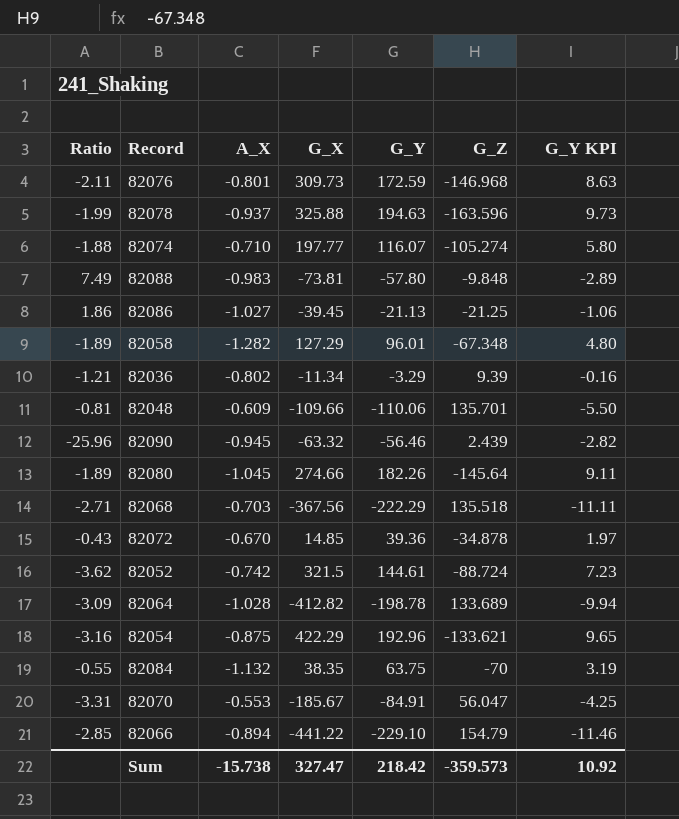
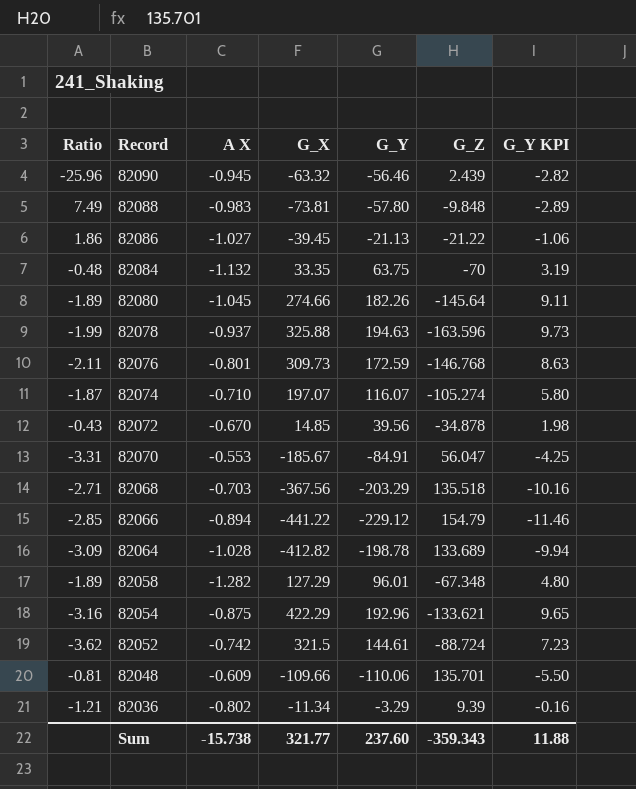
row order: none -> Record descending
column name: A_X -> A X
82086 | G_Z: -21.25 -> -21.22
82084 | Ratio: -0.55 -> -0.48
82084 | G_X: 38.35 -> 33.35
82076 | G_Z: -146.968 -> -146.768
82074 | Ratio: -1.88 -> -1.87
82074 | G_X: 197.77 -> 197.07
82072 | G_Y: 39.36 -> 39.56
82072 | G_Y KPI: 1.97 -> 1.98
82068 | G_Y: -222.29 -> -203.29
82068 | G_Y KPI: -11.11 -> -10.16
82066 | G_Y: -229.10 -> -229.12
Sum | G_X: 327.47 -> 321.77
Sum | G_Y: 218.42 -> 237.60
Sum | G_Z: -359.573 -> -359.343
Sum | G_Y KPI: 10.92 -> 11.88

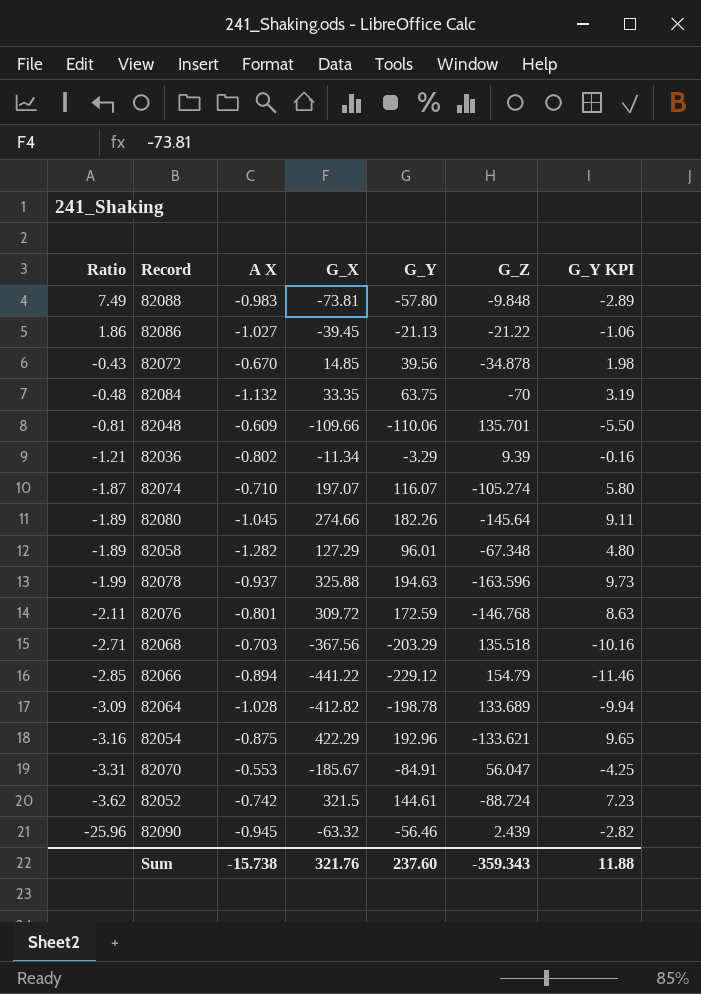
row order: Record descending -> Ratio descending
82076 | G_X: 309.73 -> 309.72
Sum | G_X: 321.77 -> 321.76

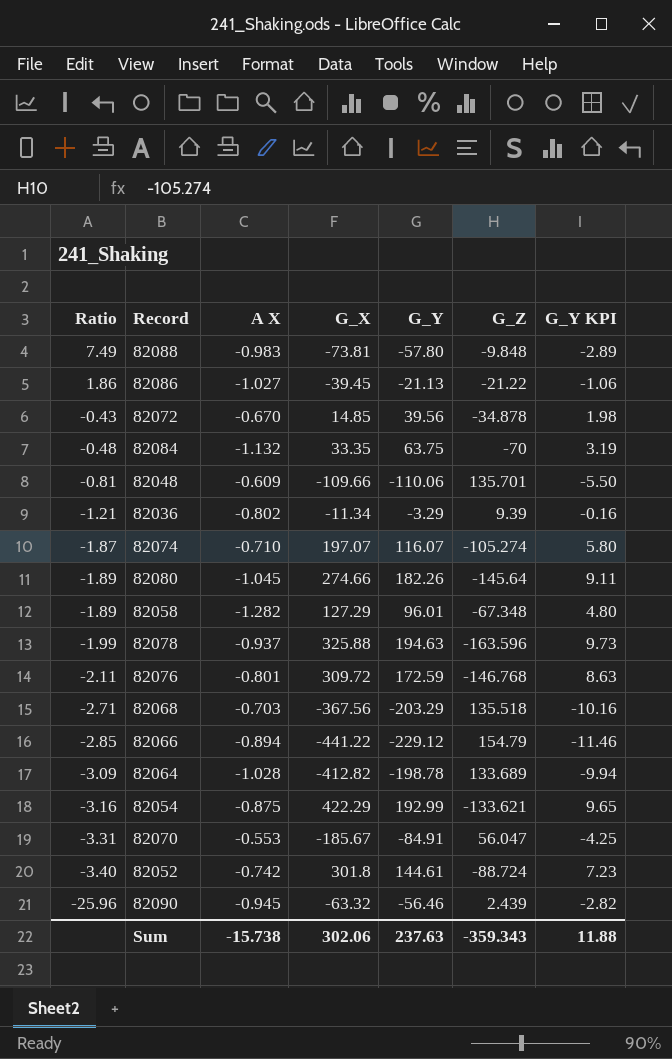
82054 | G_Y: 192.96 -> 192.99
82052 | Ratio: -3.62 -> -3.40
82052 | G_X: 321.5 -> 301.8
Sum | G_X: 321.76 -> 302.06
Sum | G_Y: 237.60 -> 237.63

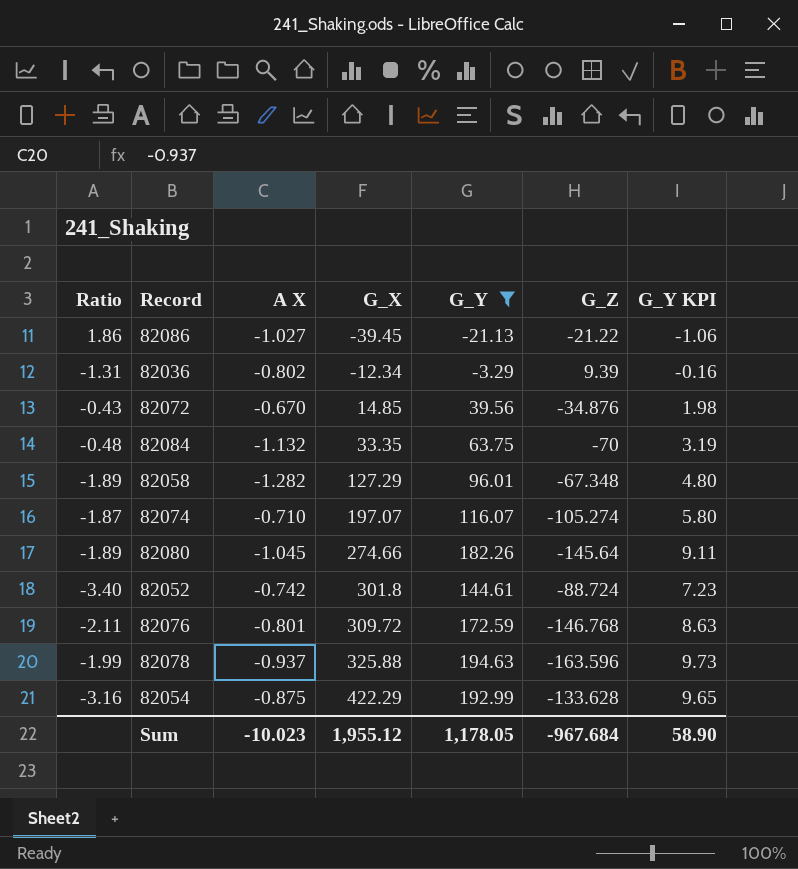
filter: none -> G_Y >= -21.13
row order: Ratio descending -> G_X ascending
82036 | Ratio: -1.21 -> -1.31
82036 | G_X: -11.34 -> -12.34
82072 | G_Z: -34.878 -> -34.876
82054 | G_Z: -133.621 -> -133.628
Sum | A X: -15.738 -> -10.023
Sum | G_X: 302.06 -> 1,955.12
Sum | G_Y: 237.63 -> 1,178.05
Sum | G_Z: -359.343 -> -967.684
Sum | G_Y KPI: 11.88 -> 58.90

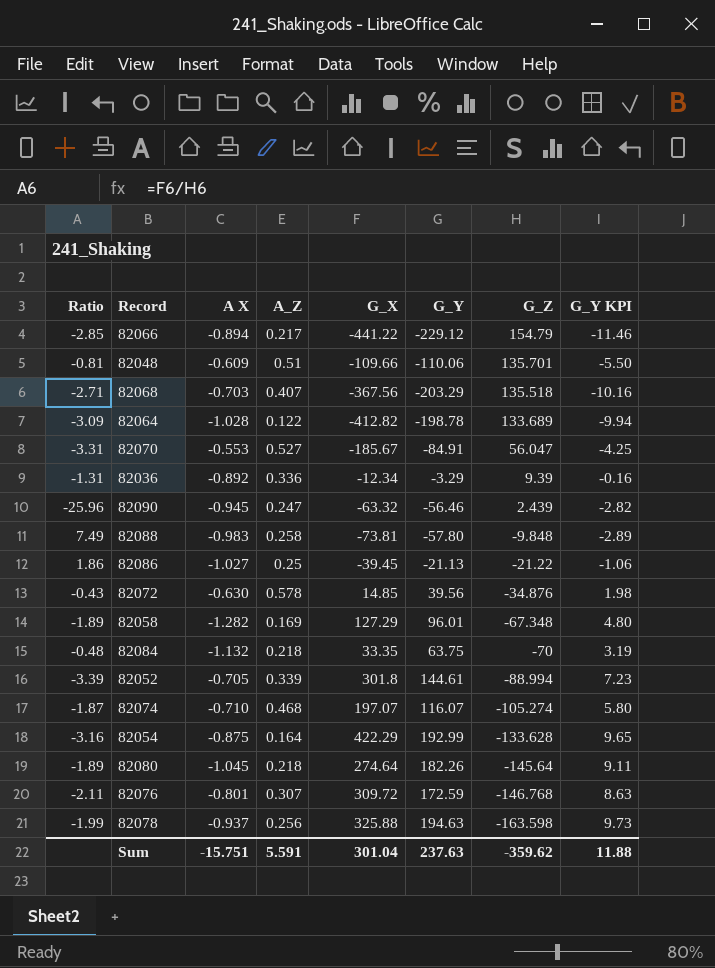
filter: G_Y >= -21.13 -> none
row order: G_X ascending -> G_Z descending
column A_Z | position: none -> 4
82036 | A X: -0.802 -> -0.892
82072 | A X: -0.670 -> -0.630
82052 | Ratio: -3.40 -> -3.39
82052 | A X: -0.742 -> -0.705
82052 | G_Z: -88.724 -> -88.994
82080 | G_X: 274.66 -> 274.64
82078 | G_Z: -163.596 -> -163.598
Sum | A X: -10.023 -> -15.751
Sum | G_X: 1,955.12 -> 301.04
Sum | G_Y: 1,178.05 -> 237.63
Sum | G_Z: -967.684 -> -359.62
Sum | G_Y KPI: 58.90 -> 11.88

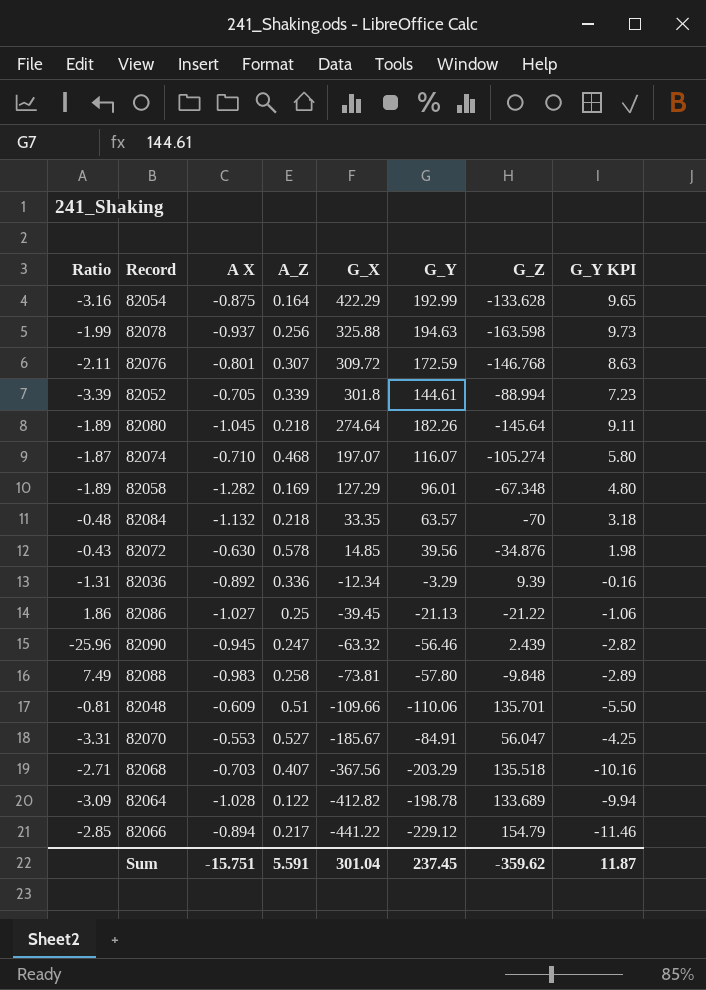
row order: G_Z descending -> G_X descending
82084 | G_Y: 63.75 -> 63.57
82084 | G_Y KPI: 3.19 -> 3.18
Sum | G_Y: 237.63 -> 237.45
Sum | G_Y KPI: 11.88 -> 11.87

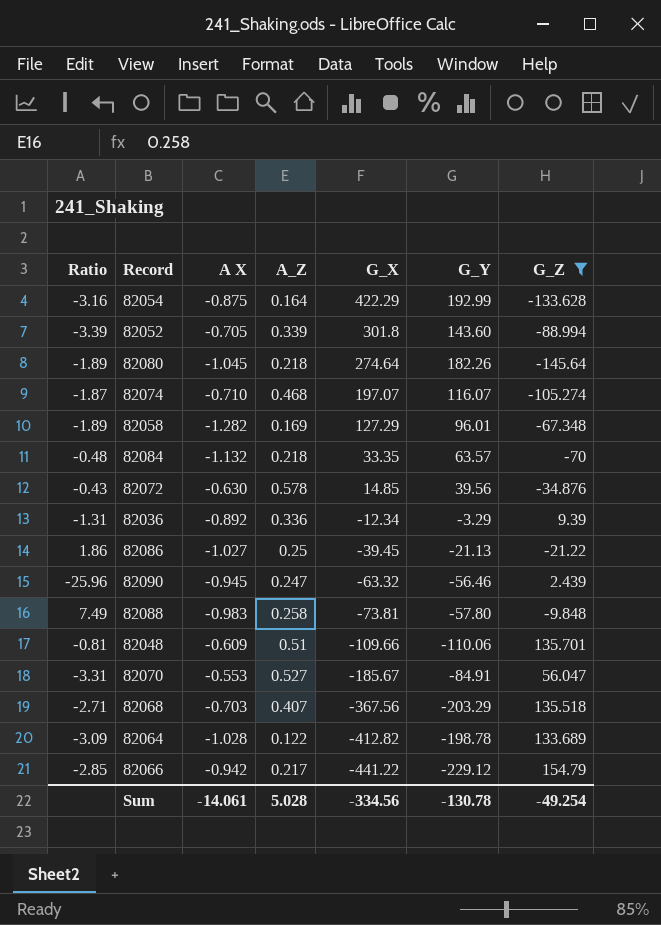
filter: none -> G_Z >= -145.64
column G_Y KPI | formula: [G_Y] * 0.05 -> none
82052 | G_Y: 144.61 -> 143.60
82066 | A X: -0.894 -> -0.942
Sum | A X: -15.751 -> -14.061
Sum | A_Z: 5.591 -> 5.028
Sum | G_X: 301.04 -> -334.56
Sum | G_Y: 237.45 -> -130.78
Sum | G_Z: -359.62 -> -49.254

